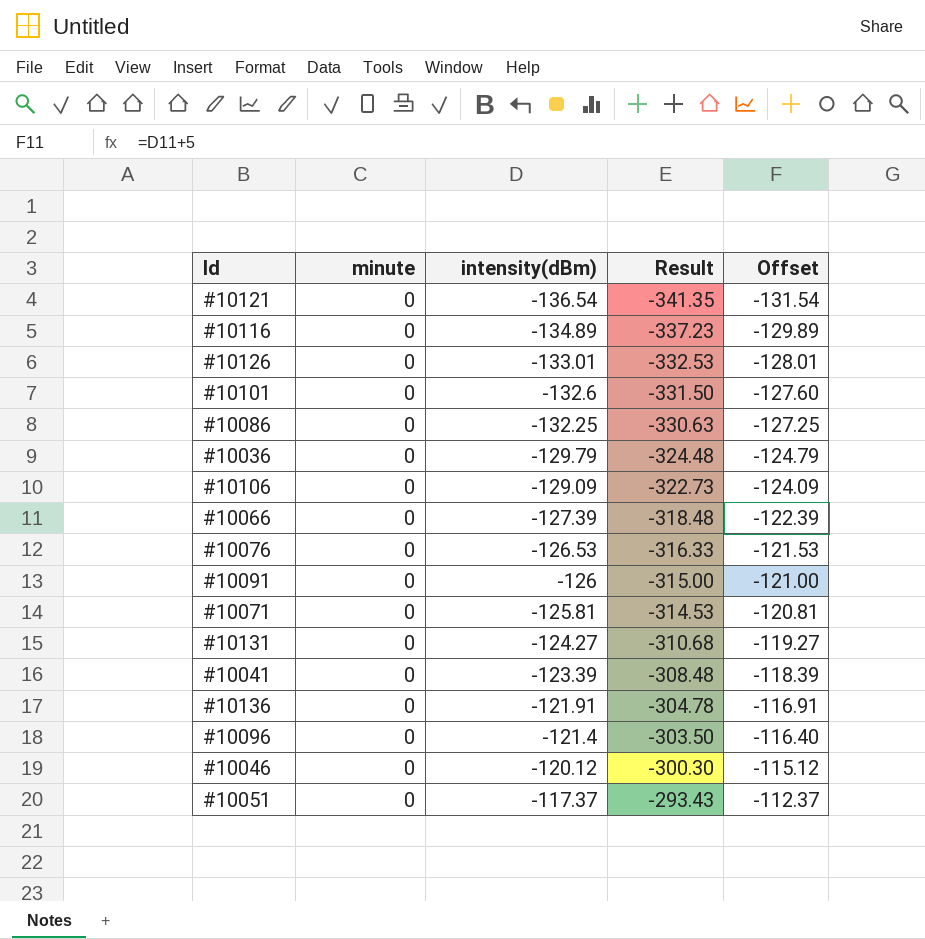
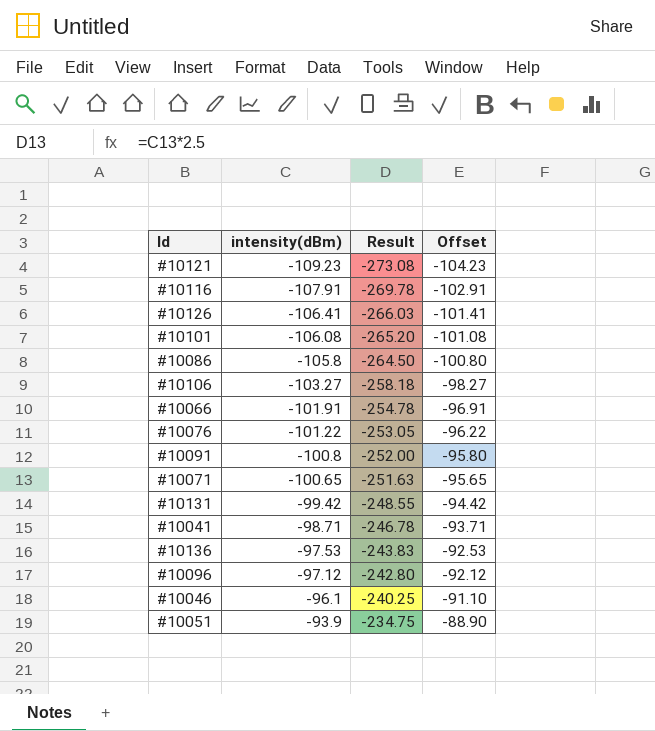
column minute | position: 2 -> none
row #10036: 0 | -129.79 | -324.48 | -124.79 -> none
#10121 | intensity(dBm): -136.54 -> -109.23
#10121 | Result: -341.35 -> -273.08
#10121 | Offset: -131.54 -> -104.23
#10116 | intensity(dBm): -134.89 -> -107.91
#10116 | Result: -337.23 -> -269.78
#10116 | Offset: -129.89 -> -102.91
#10126 | intensity(dBm): -133.01 -> -106.41
#10126 | Result: -332.53 -> -266.03
#10126 | Offset: -128.01 -> -101.41
#10101 | intensity(dBm): -132.6 -> -106.08
#10101 | Result: -331.50 -> -265.20
#10101 | Offset: -127.60 -> -101.08
#10086 | intensity(dBm): -132.25 -> -105.8
#10086 | Result: -330.63 -> -264.50
#10086 | Offset: -127.25 -> -100.80
#10106 | intensity(dBm): -129.09 -> -103.27
#10106 | Result: -322.73 -> -258.18
#10106 | Offset: -124.09 -> -98.27
#10066 | intensity(dBm): -127.39 -> -101.91
#10066 | Result: -318.48 -> -254.78
#10066 | Offset: -122.39 -> -96.91
#10076 | intensity(dBm): -126.53 -> -101.22
#10076 | Result: -316.33 -> -253.05
#10076 | Offset: -121.53 -> -96.22
#10091 | intensity(dBm): -126 -> -100.8
#10091 | Result: -315.00 -> -252.00
#10091 | Offset: -121.00 -> -95.80
#10071 | intensity(dBm): -125.81 -> -100.65
#10071 | Result: -314.53 -> -251.63
#10071 | Offset: -120.81 -> -95.65
#10131 | intensity(dBm): -124.27 -> -99.42
#10131 | Result: -310.68 -> -248.55
#10131 | Offset: -119.27 -> -94.42
#10041 | intensity(dBm): -123.39 -> -98.71
#10041 | Result: -308.48 -> -246.78
#10041 | Offset: -118.39 -> -93.71
#10136 | intensity(dBm): -121.91 -> -97.53
#10136 | Result: -304.78 -> -243.83
#10136 | Offset: -116.91 -> -92.53
#10096 | intensity(dBm): -121.4 -> -97.12
#10096 | Result: -303.50 -> -242.80
#10096 | Offset: -116.40 -> -92.12
#10046 | intensity(dBm): -120.12 -> -96.1
#10046 | Result: -300.30 -> -240.25
#10046 | Offset: -115.12 -> -91.10
#10051 | intensity(dBm): -117.37 -> -93.9
#10051 | Result: -293.43 -> -234.75
#10051 | Offset: -112.37 -> -88.90

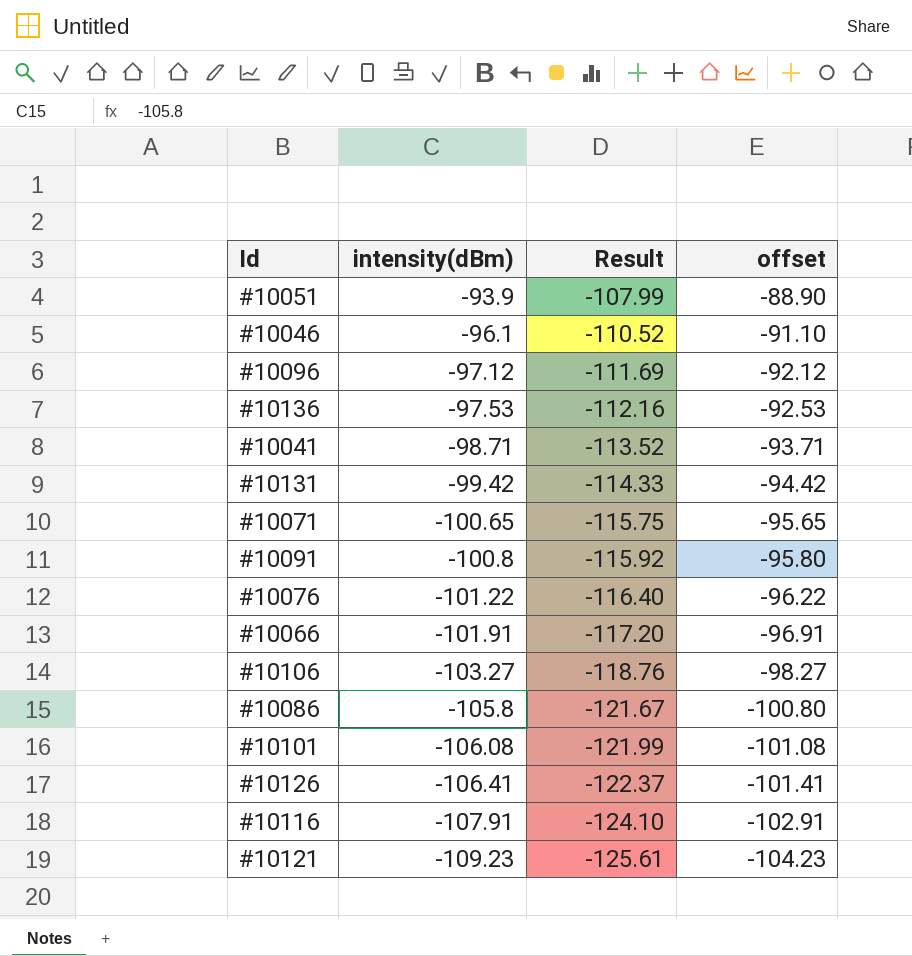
row order: intensity(dBm) ascending -> intensity(dBm) descending
column Result | formula: [intensity(dBm)] * 2.5 -> [intensity(dBm)] * 1.15
column name: Offset -> offset

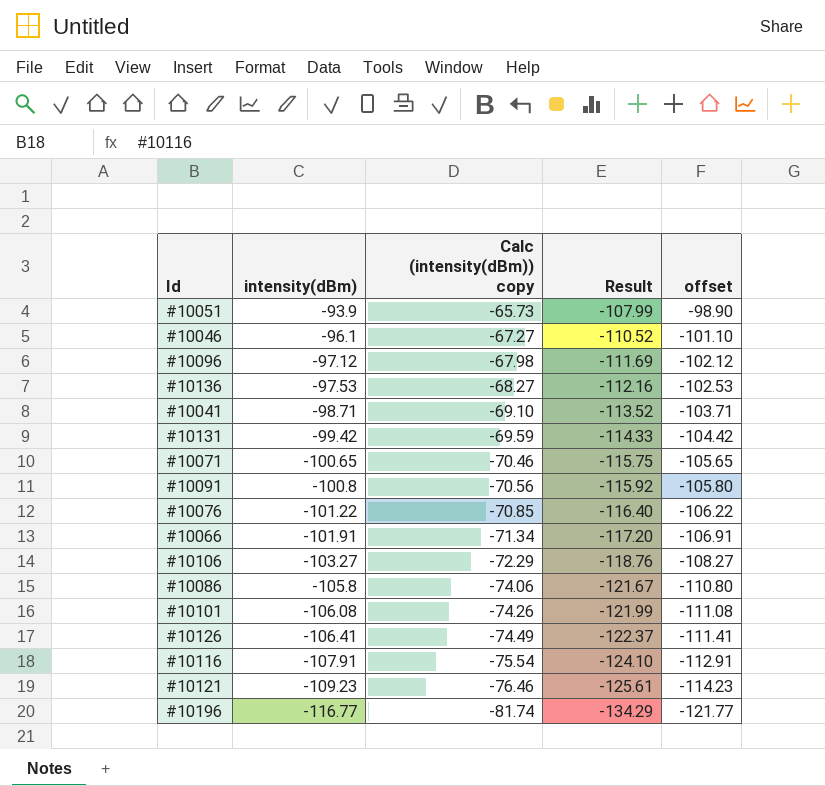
column Calc (intensity(dBm)) copy | formula: none -> [intensity(dBm)] * 0.7
column offset | formula: [intensity(dBm)] + 5 -> [intensity(dBm)] - 5
row #10196: none -> -116.77 | -81.74 | -134.29 | -121.77

